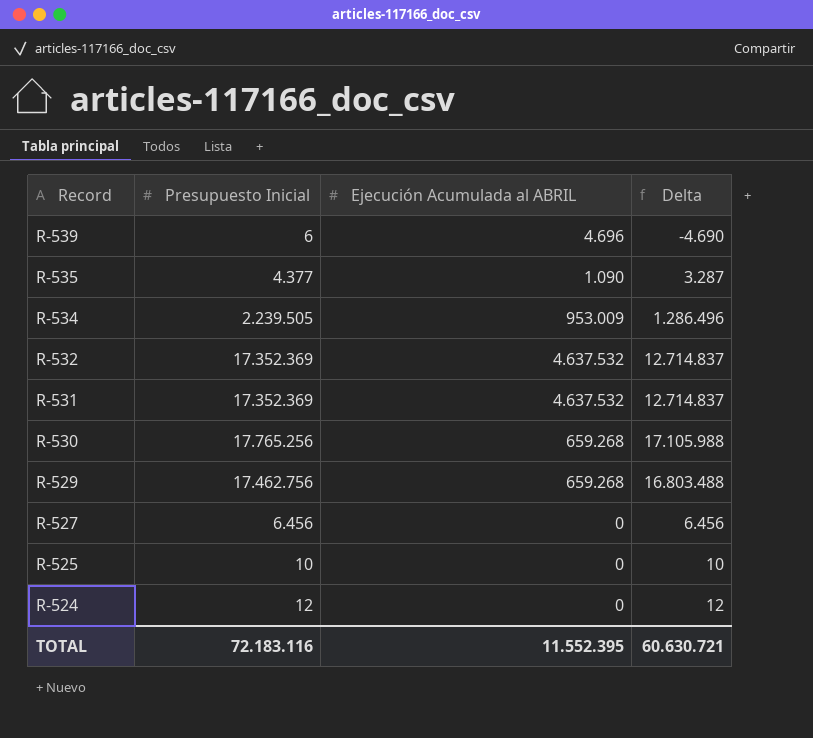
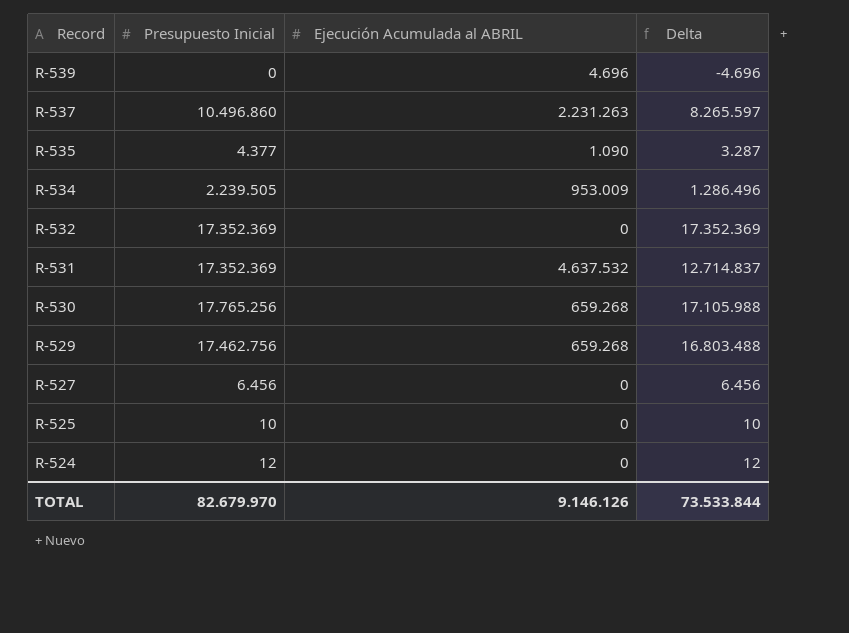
R-539 | Presupuesto Inicial: 6 -> 0
R-539 | Delta: -4.690 -> -4.696
row R-537: none -> 10.496.860 | 2.231.263 | 8.265.597
R-532 | Ejecución Acumulada al ABRIL: 4.637.532 -> 0
R-532 | Delta: 12.714.837 -> 17.352.369
TOTAL | Presupuesto Inicial: 72.183.116 -> 82.679.970
TOTAL | Ejecución Acumulada al ABRIL: 11.552.395 -> 9.146.126
TOTAL | Delta: 60.630.721 -> 73.533.844

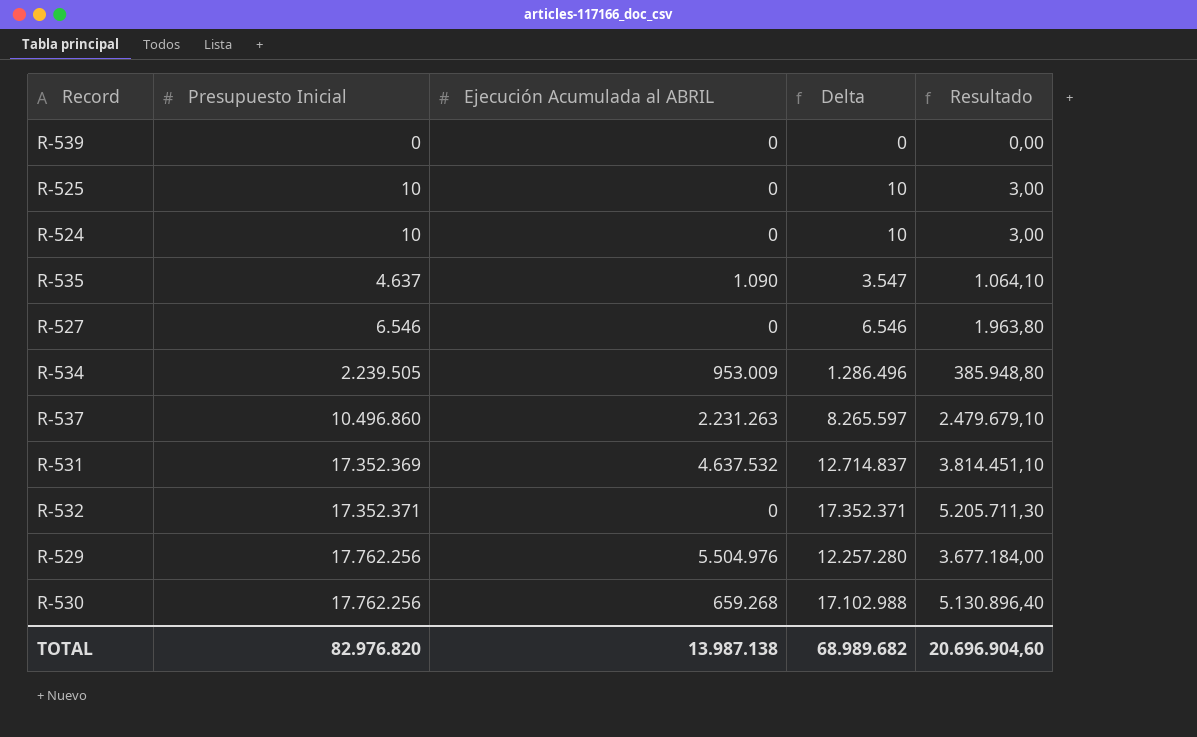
row order: Record descending -> Presupuesto Inicial ascending
column Resultado | formula: none -> [Delta] * 0,3
R-539 | Ejecución Acumulada al ABRIL: 4.696 -> 0
R-539 | Delta: -4.696 -> 0
R-524 | Presupuesto Inicial: 12 -> 10
R-524 | Delta: 12 -> 10
R-535 | Presupuesto Inicial: 4.377 -> 4.637
R-535 | Delta: 3.287 -> 3.547
R-527 | Presupuesto Inicial: 6.456 -> 6.546
R-527 | Delta: 6.456 -> 6.546
R-532 | Presupuesto Inicial: 17.352.369 -> 17.352.371
R-532 | Delta: 17.352.369 -> 17.352.371
R-529 | Presupuesto Inicial: 17.462.756 -> 17.762.256
R-529 | Ejecución Acumulada al ABRIL: 659.268 -> 5.504.976
R-529 | Delta: 16.803.488 -> 12.257.280
R-530 | Presupuesto Inicial: 17.765.256 -> 17.762.256
R-530 | Delta: 17.105.988 -> 17.102.988
TOTAL | Presupuesto Inicial: 82.679.970 -> 82.976.820
TOTAL | Ejecución Acumulada al ABRIL: 9.146.126 -> 13.987.138
TOTAL | Delta: 73.533.844 -> 68.989.682

